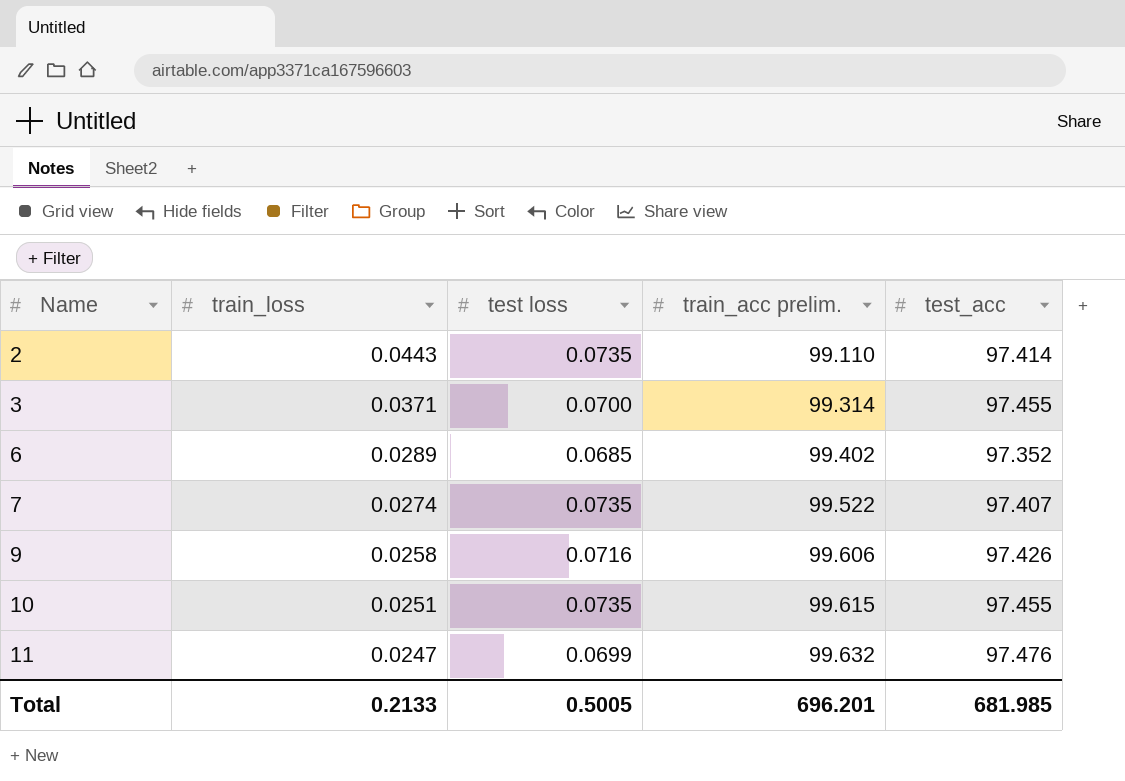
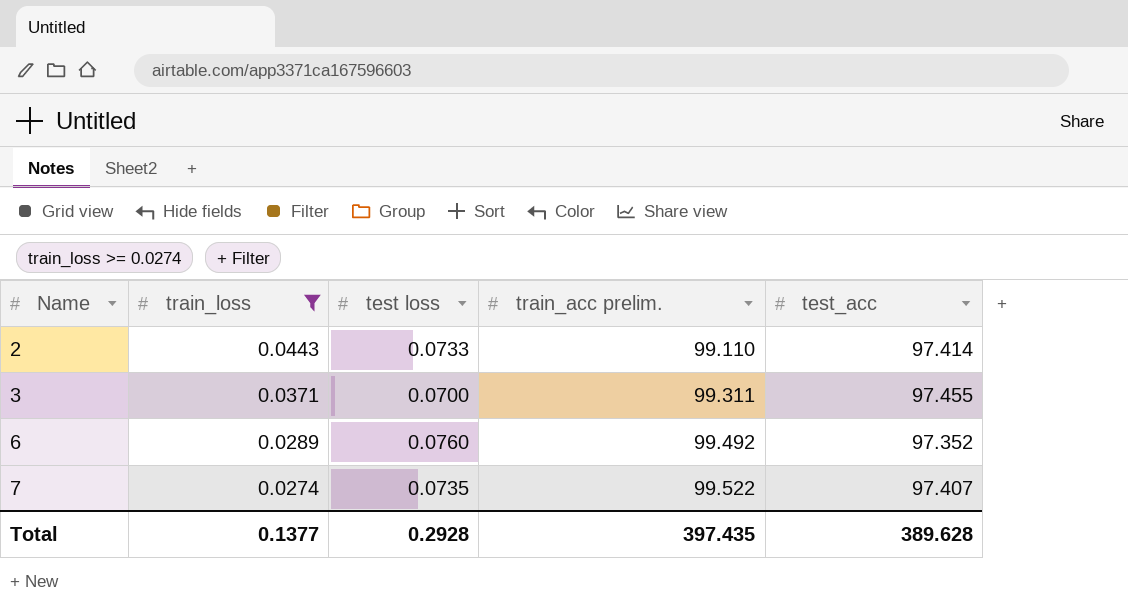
filter: none -> train_loss >= 0.0274
2 | test loss: 0.0735 -> 0.0733
3 | train_acc prelim.: 99.314 -> 99.311
6 | test loss: 0.0685 -> 0.0760
6 | train_acc prelim.: 99.402 -> 99.492
Total | train_loss: 0.2133 -> 0.1377
Total | test loss: 0.5005 -> 0.2928
Total | train_acc prelim.: 696.201 -> 397.435
Total | test_acc: 681.985 -> 389.628

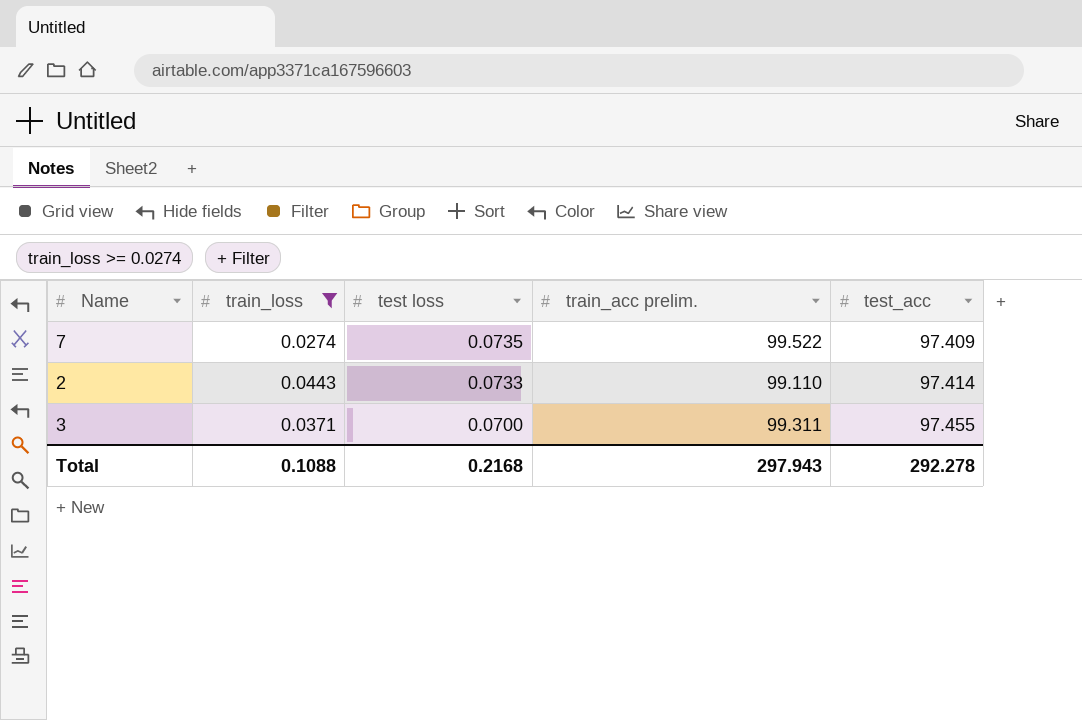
row order: Name ascending -> test loss descending
row 6: 0.0289 | 0.0760 | 99.492 | 97.352 -> none
7 | test_acc: 97.407 -> 97.409
Total | train_loss: 0.1377 -> 0.1088
Total | test loss: 0.2928 -> 0.2168
Total | train_acc prelim.: 397.435 -> 297.943
Total | test_acc: 389.628 -> 292.278

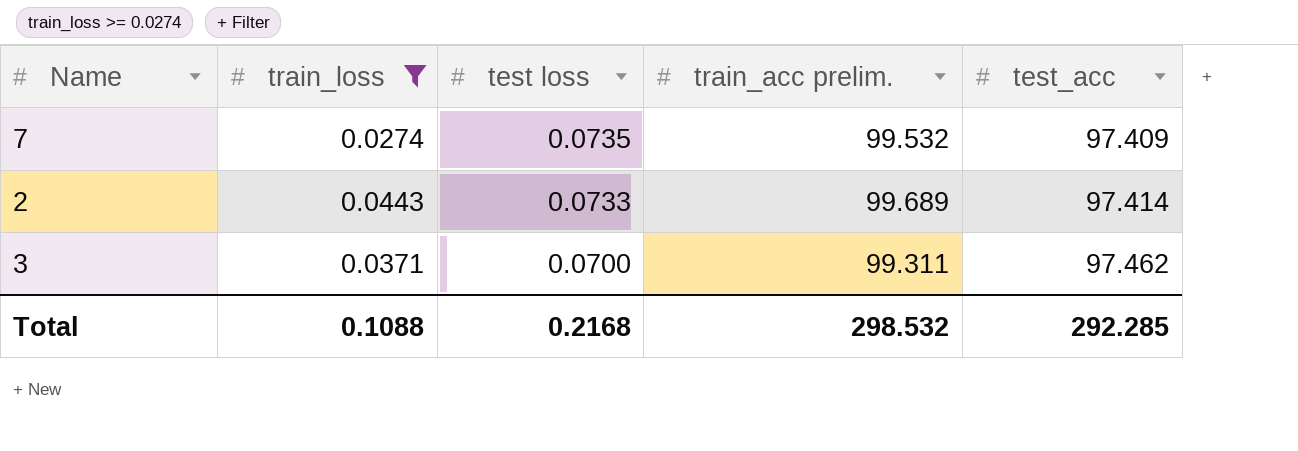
7 | train_acc prelim.: 99.522 -> 99.532
2 | train_acc prelim.: 99.110 -> 99.689
3 | test_acc: 97.455 -> 97.462
Total | train_acc prelim.: 297.943 -> 298.532
Total | test_acc: 292.278 -> 292.285

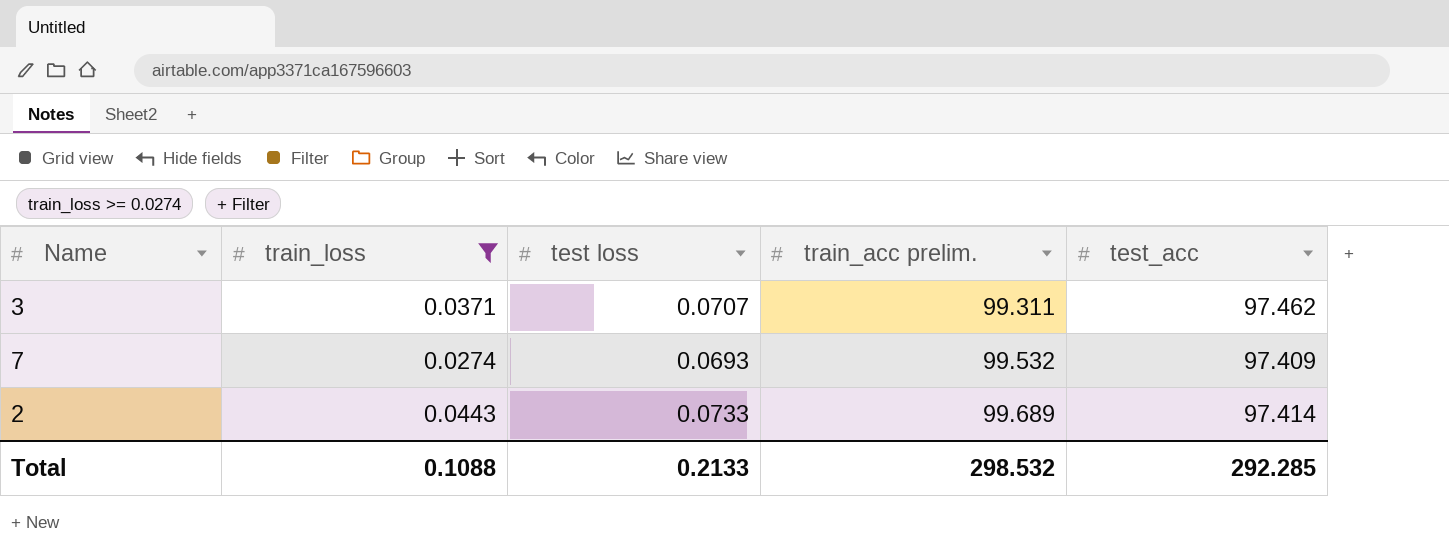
row order: test loss descending -> train_acc prelim. ascending
3 | test loss: 0.0700 -> 0.0707
7 | test loss: 0.0735 -> 0.0693
Total | test loss: 0.2168 -> 0.2133

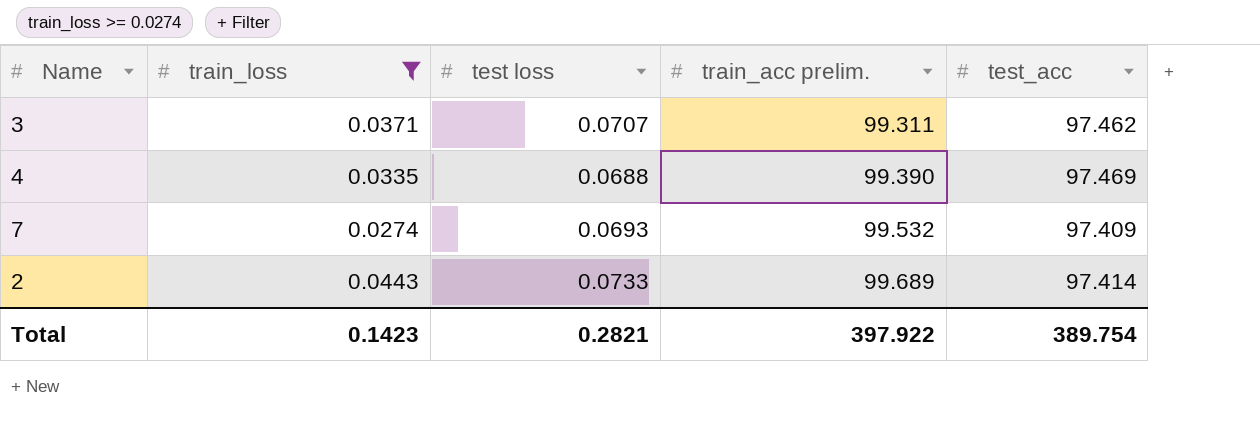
row 4: none -> 0.0335 | 0.0688 | 99.390 | 97.469
Total | train_loss: 0.1088 -> 0.1423
Total | test loss: 0.2133 -> 0.2821
Total | train_acc prelim.: 298.532 -> 397.922
Total | test_acc: 292.285 -> 389.754

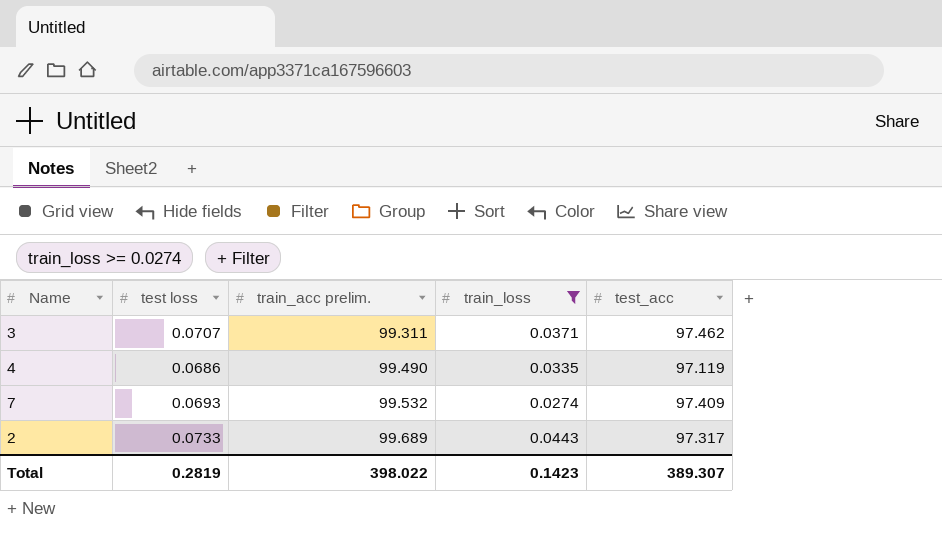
column train_loss | position: 2 -> 4
4 | test loss: 0.0688 -> 0.0686
4 | train_acc prelim.: 99.390 -> 99.490
4 | test_acc: 97.469 -> 97.119
2 | test_acc: 97.414 -> 97.317
Total | test loss: 0.2821 -> 0.2819
Total | train_acc prelim.: 397.922 -> 398.022
Total | test_acc: 389.754 -> 389.307

